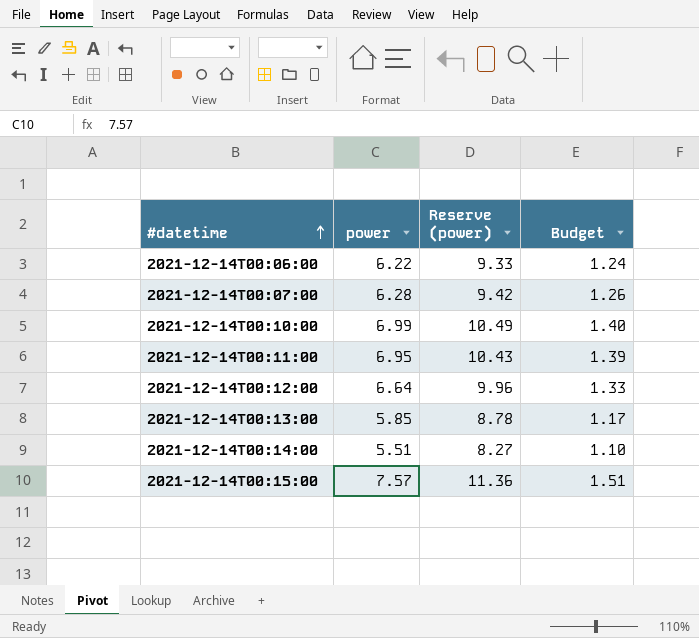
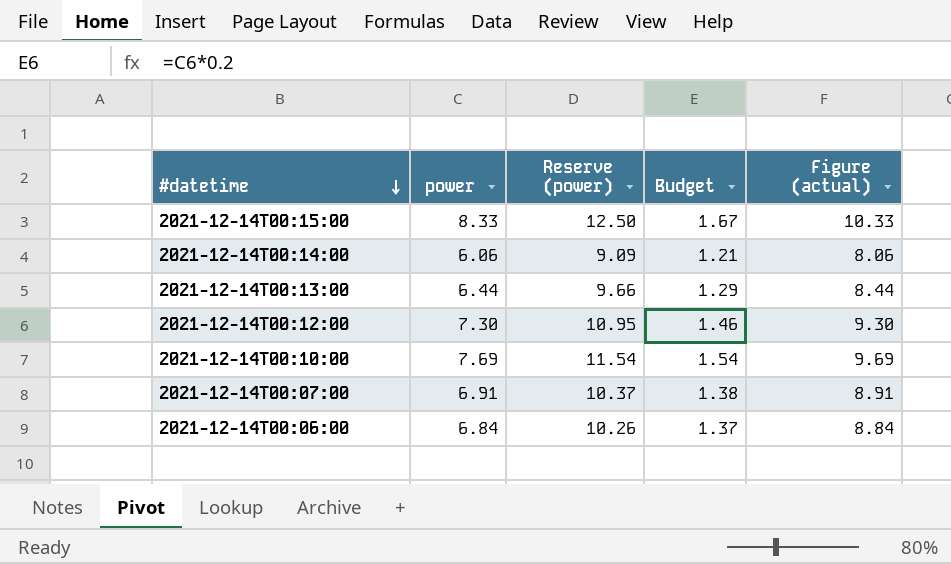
row order: #datetime ascending -> #datetime descending
column Figure (actual) | formula: none -> [power] + 2
row 2021-12-14T00:11:00: 6.95 | 10.43 | 1.39 -> none
2021-12-14T00:15:00 | power: 7.57 -> 8.33
2021-12-14T00:15:00 | Reserve (power): 11.36 -> 12.50
2021-12-14T00:15:00 | Budget: 1.51 -> 1.67
2021-12-14T00:14:00 | power: 5.51 -> 6.06
2021-12-14T00:14:00 | Reserve (power): 8.27 -> 9.09
2021-12-14T00:14:00 | Budget: 1.10 -> 1.21
2021-12-14T00:13:00 | power: 5.85 -> 6.44
2021-12-14T00:13:00 | Reserve (power): 8.78 -> 9.66
2021-12-14T00:13:00 | Budget: 1.17 -> 1.29
2021-12-14T00:12:00 | power: 6.64 -> 7.30
2021-12-14T00:12:00 | Reserve (power): 9.96 -> 10.95
2021-12-14T00:12:00 | Budget: 1.33 -> 1.46
2021-12-14T00:10:00 | power: 6.99 -> 7.69
2021-12-14T00:10:00 | Reserve (power): 10.49 -> 11.54
2021-12-14T00:10:00 | Budget: 1.40 -> 1.54
2021-12-14T00:07:00 | power: 6.28 -> 6.91
2021-12-14T00:07:00 | Reserve (power): 9.42 -> 10.37
2021-12-14T00:07:00 | Budget: 1.26 -> 1.38
2021-12-14T00:06:00 | power: 6.22 -> 6.84
2021-12-14T00:06:00 | Reserve (power): 9.33 -> 10.26
2021-12-14T00:06:00 | Budget: 1.24 -> 1.37

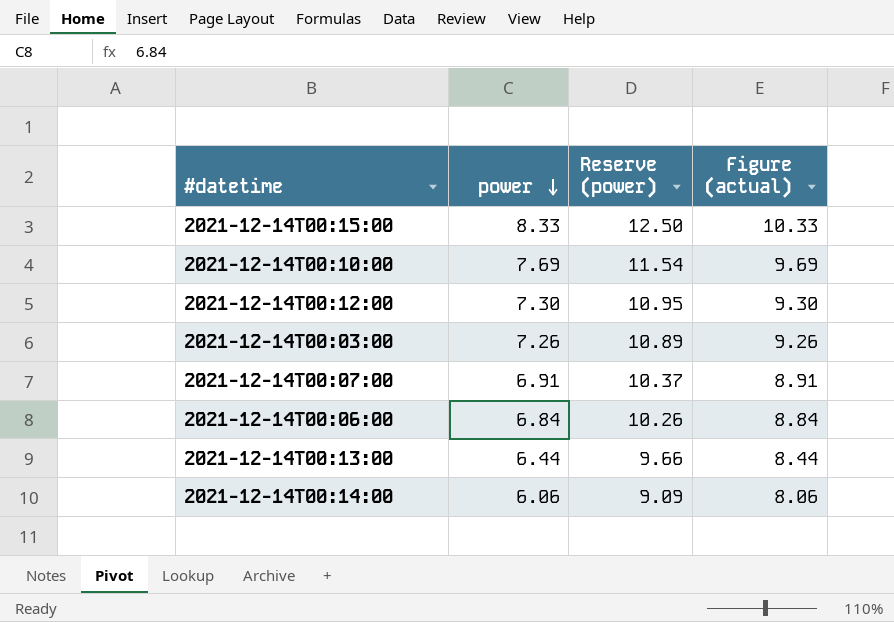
row order: #datetime descending -> power descending
column Budget | formula: [power] * 0.2 -> none
row 2021-12-14T00:03:00: none -> 7.26 | 10.89 | 9.26

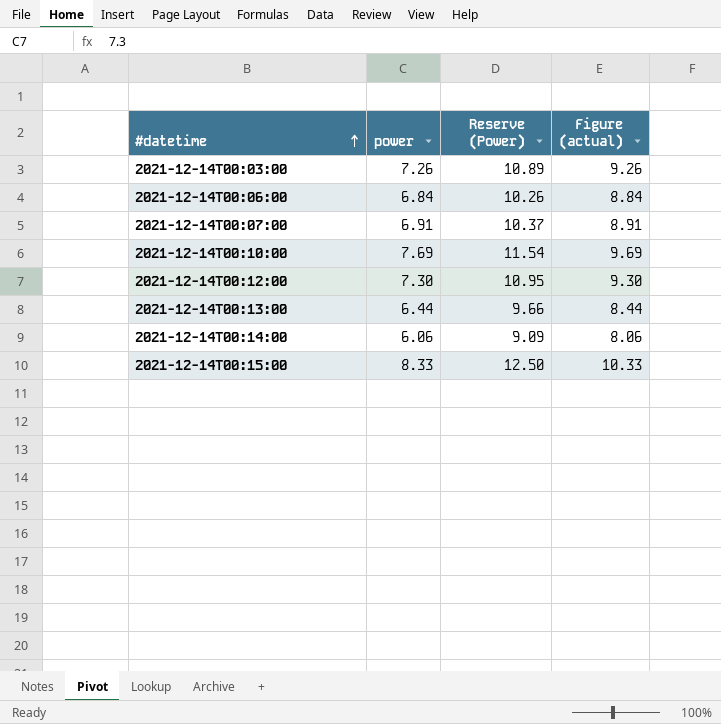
row order: power descending -> #datetime ascending
column name: Reserve (power) -> Reserve (Power)

